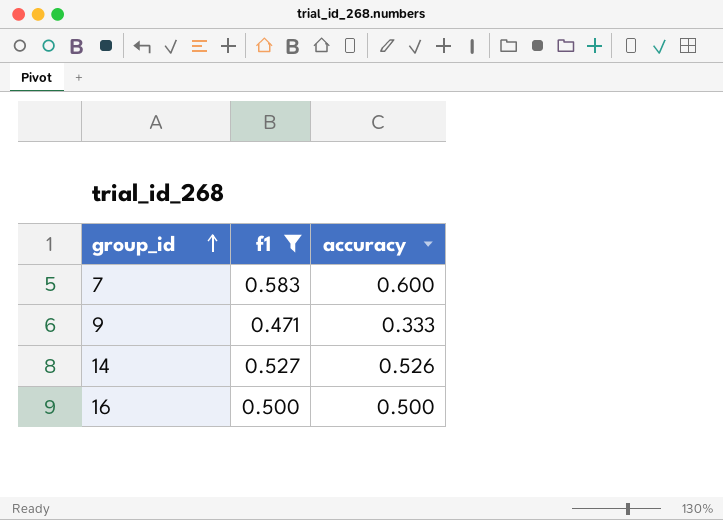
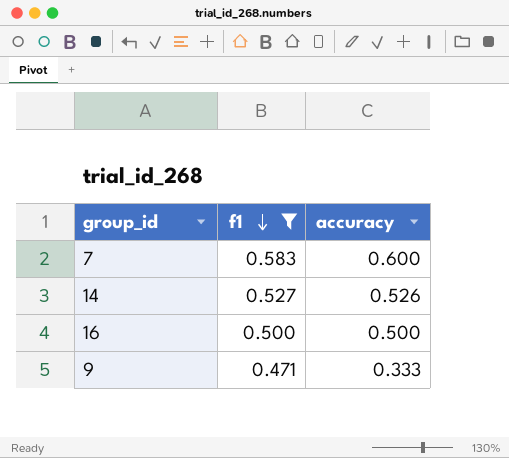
row order: group_id ascending -> f1 descending

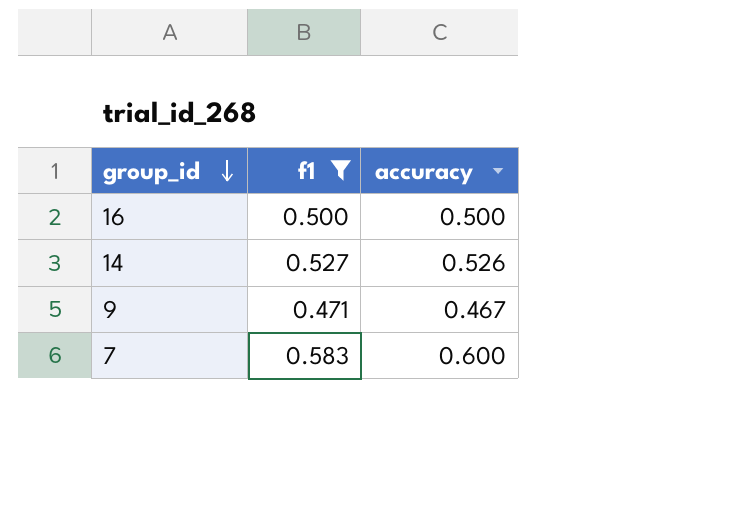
row order: f1 descending -> group_id descending
9 | accuracy: 0.333 -> 0.467

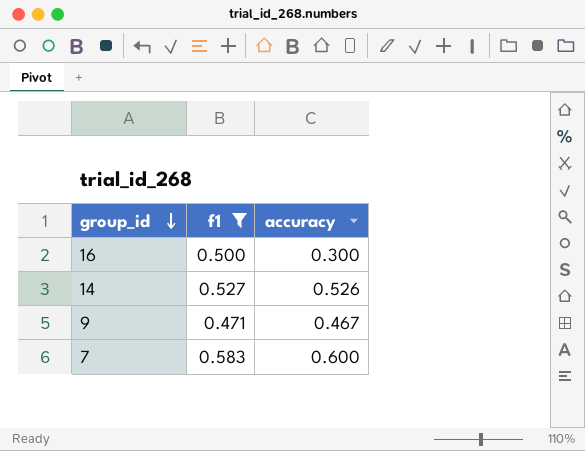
16 | accuracy: 0.500 -> 0.300

